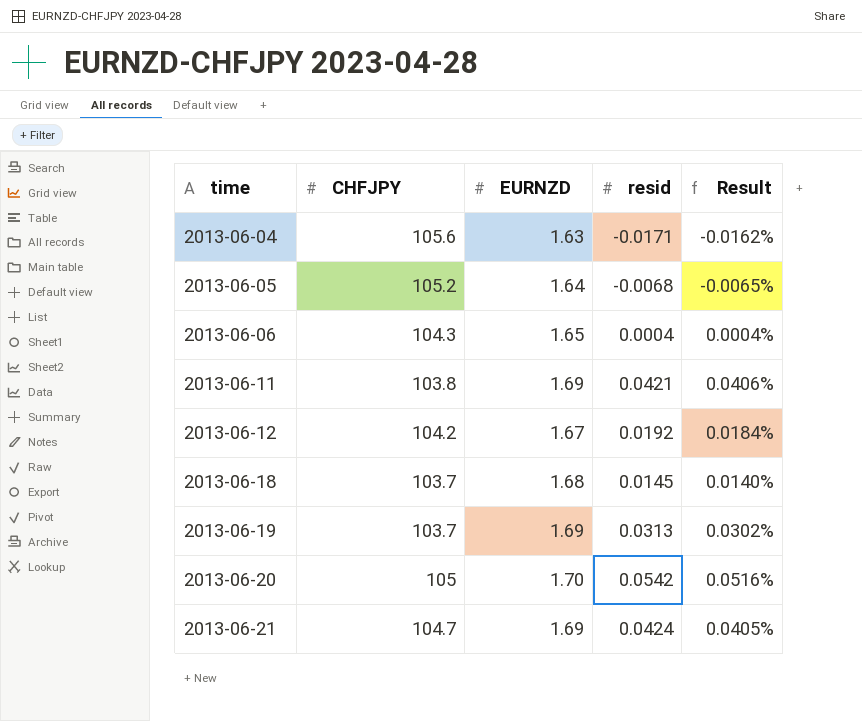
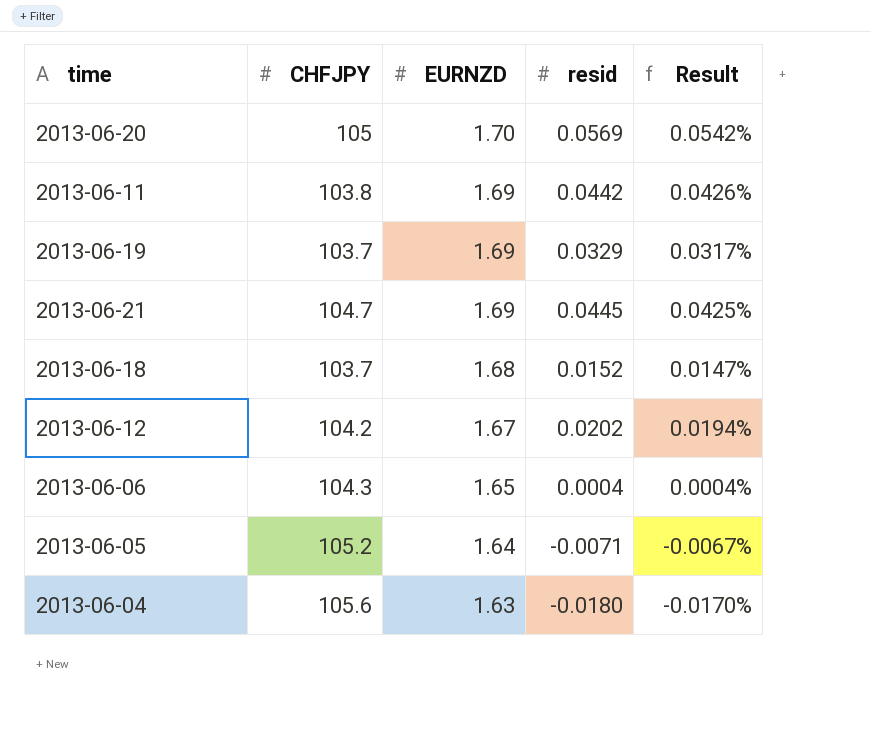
row order: time ascending -> EURNZD descending
2013-06-20 | resid: 0.0542 -> 0.0569
2013-06-20 | Result: 0.0516% -> 0.0542%
2013-06-11 | resid: 0.0421 -> 0.0442
2013-06-11 | Result: 0.0406% -> 0.0426%
2013-06-19 | resid: 0.0313 -> 0.0329
2013-06-19 | Result: 0.0302% -> 0.0317%
2013-06-21 | resid: 0.0424 -> 0.0445
2013-06-21 | Result: 0.0405% -> 0.0425%
2013-06-18 | resid: 0.0145 -> 0.0152
2013-06-18 | Result: 0.0140% -> 0.0147%
2013-06-12 | resid: 0.0192 -> 0.0202
2013-06-12 | Result: 0.0184% -> 0.0194%
2013-06-05 | resid: -0.0068 -> -0.0071
2013-06-05 | Result: -0.0065% -> -0.0067%
2013-06-04 | resid: -0.0171 -> -0.0180
2013-06-04 | Result: -0.0162% -> -0.0170%

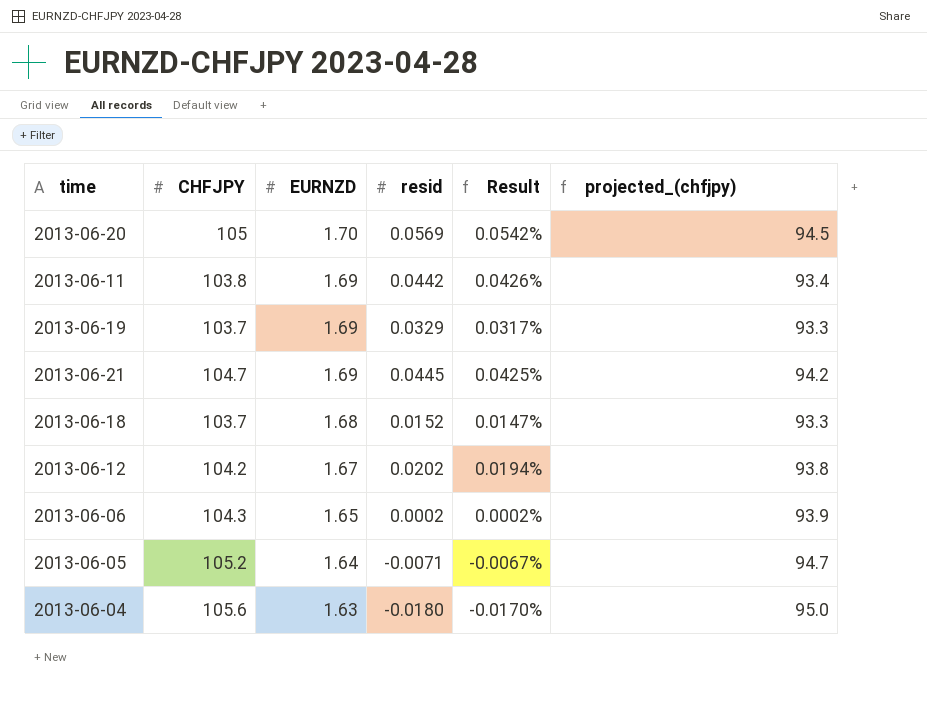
column projected_(chfjpy) | formula: none -> [CHFJPY] * 0.9
2013-06-06 | resid: 0.0004 -> 0.0002
2013-06-06 | Result: 0.0004% -> 0.0002%

